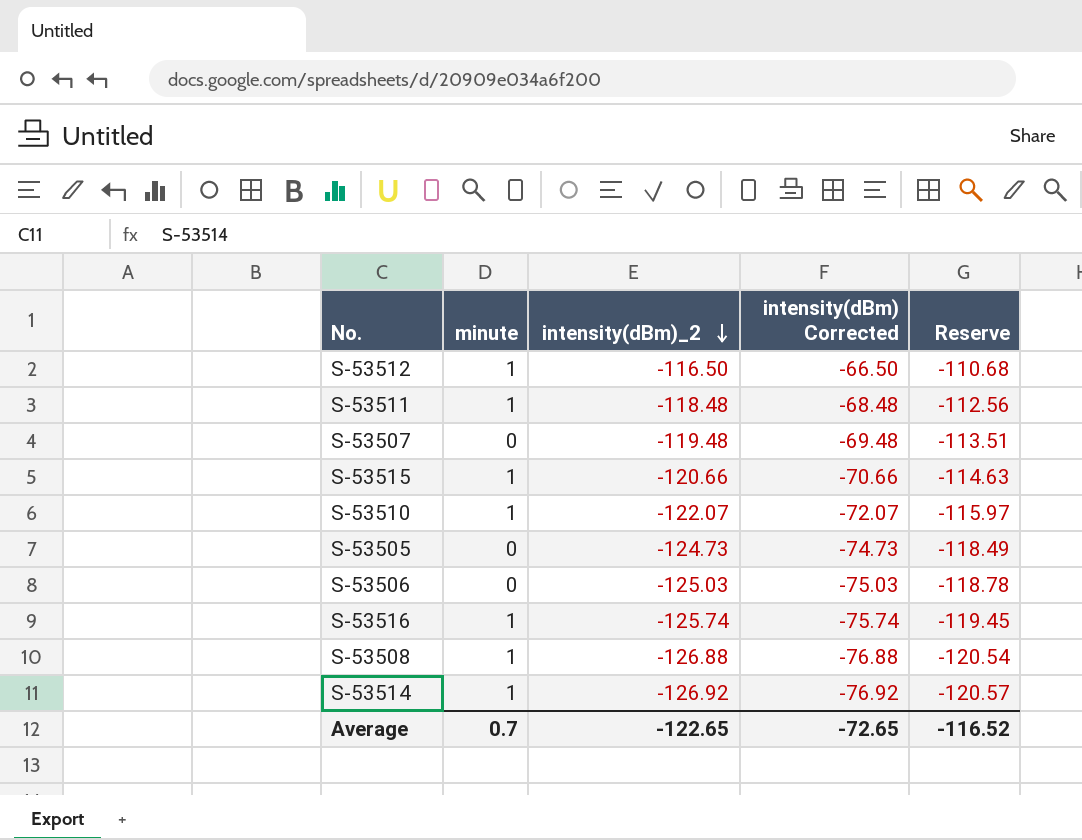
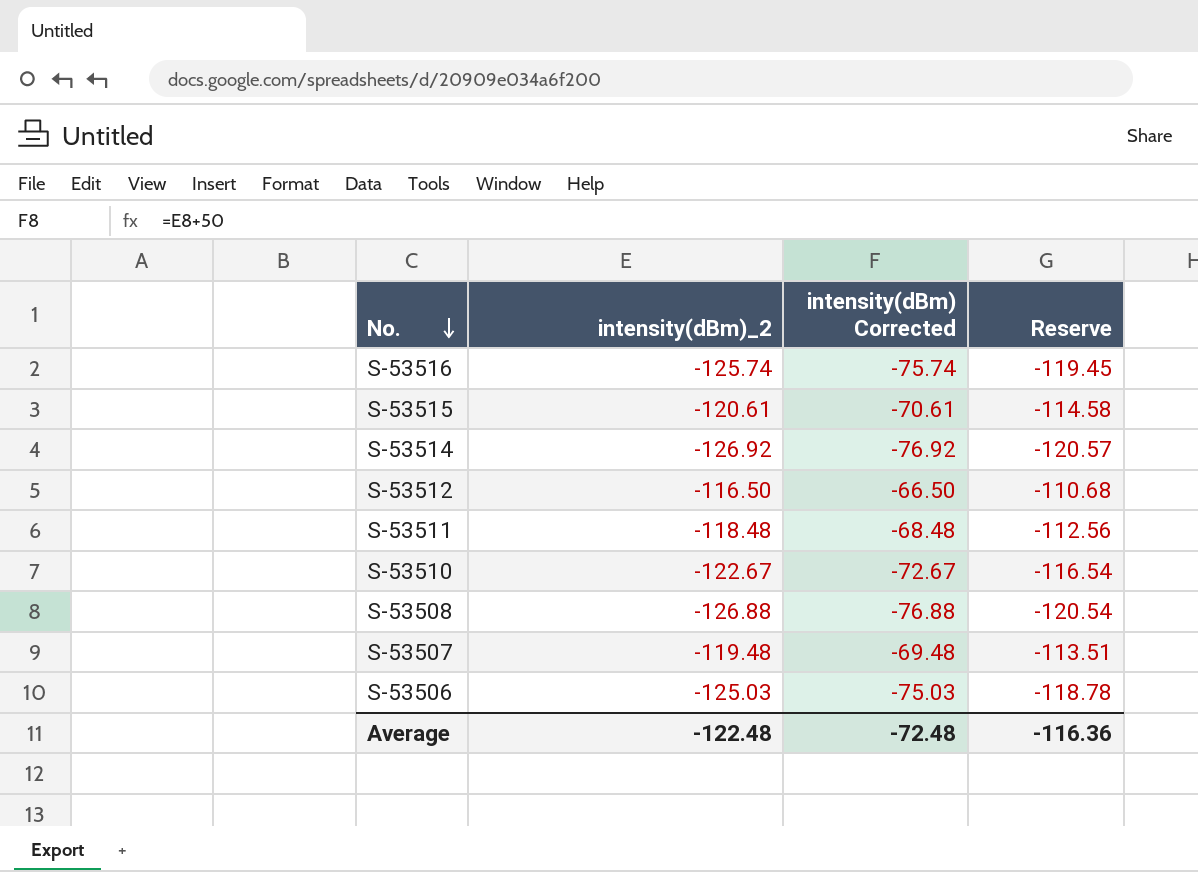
row order: intensity(dBm)_2 descending -> No. descending
column minute | position: 2 -> none
row S-53505: 0 | -124.73 | -74.73 | -118.49 -> none
S-53515 | intensity(dBm)_2: -120.66 -> -120.61
S-53515 | intensity(dBm) Corrected: -70.66 -> -70.61
S-53515 | Reserve: -114.63 -> -114.58
S-53510 | intensity(dBm)_2: -122.07 -> -122.67
S-53510 | intensity(dBm) Corrected: -72.07 -> -72.67
S-53510 | Reserve: -115.97 -> -116.54
Average | intensity(dBm)_2: -122.65 -> -122.48
Average | intensity(dBm) Corrected: -72.65 -> -72.48
Average | Reserve: -116.52 -> -116.36

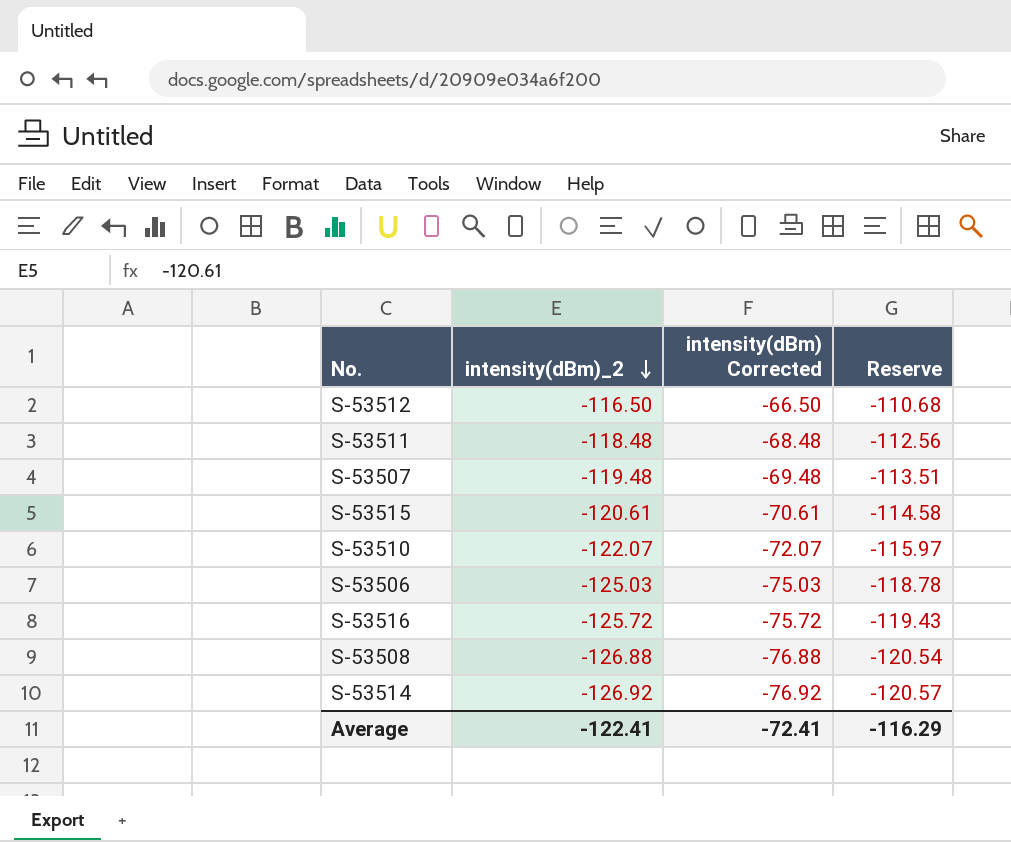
row order: No. descending -> intensity(dBm)_2 descending
S-53510 | intensity(dBm)_2: -122.67 -> -122.07
S-53510 | intensity(dBm) Corrected: -72.67 -> -72.07
S-53510 | Reserve: -116.54 -> -115.97
S-53516 | intensity(dBm)_2: -125.74 -> -125.72
S-53516 | intensity(dBm) Corrected: -75.74 -> -75.72
S-53516 | Reserve: -119.45 -> -119.43
Average | intensity(dBm)_2: -122.48 -> -122.41
Average | intensity(dBm) Corrected: -72.48 -> -72.41
Average | Reserve: -116.36 -> -116.29

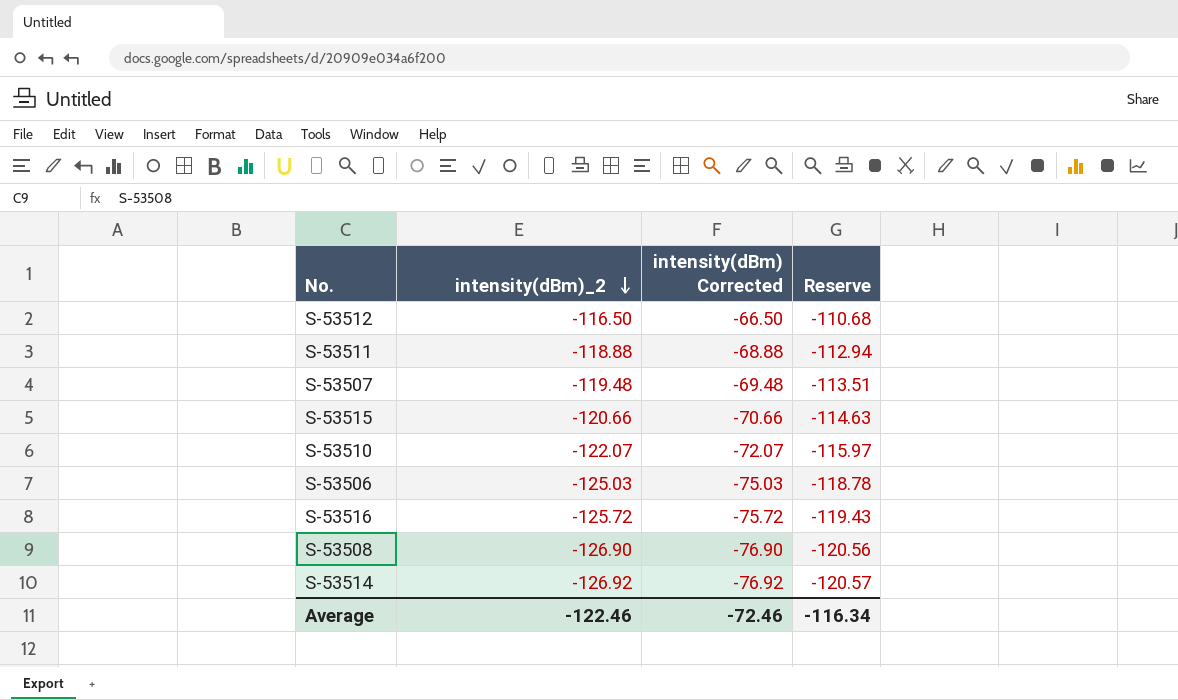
S-53511 | intensity(dBm)_2: -118.48 -> -118.88
S-53511 | intensity(dBm) Corrected: -68.48 -> -68.88
S-53511 | Reserve: -112.56 -> -112.94
S-53515 | intensity(dBm)_2: -120.61 -> -120.66
S-53515 | intensity(dBm) Corrected: -70.61 -> -70.66
S-53515 | Reserve: -114.58 -> -114.63
S-53508 | intensity(dBm)_2: -126.88 -> -126.90
S-53508 | intensity(dBm) Corrected: -76.88 -> -76.90
S-53508 | Reserve: -120.54 -> -120.56
Average | intensity(dBm)_2: -122.41 -> -122.46
Average | intensity(dBm) Corrected: -72.41 -> -72.46
Average | Reserve: -116.29 -> -116.34

